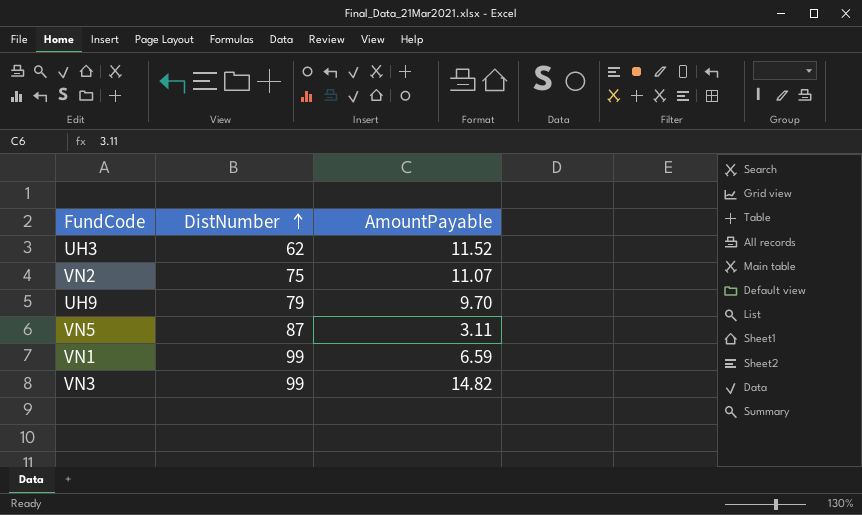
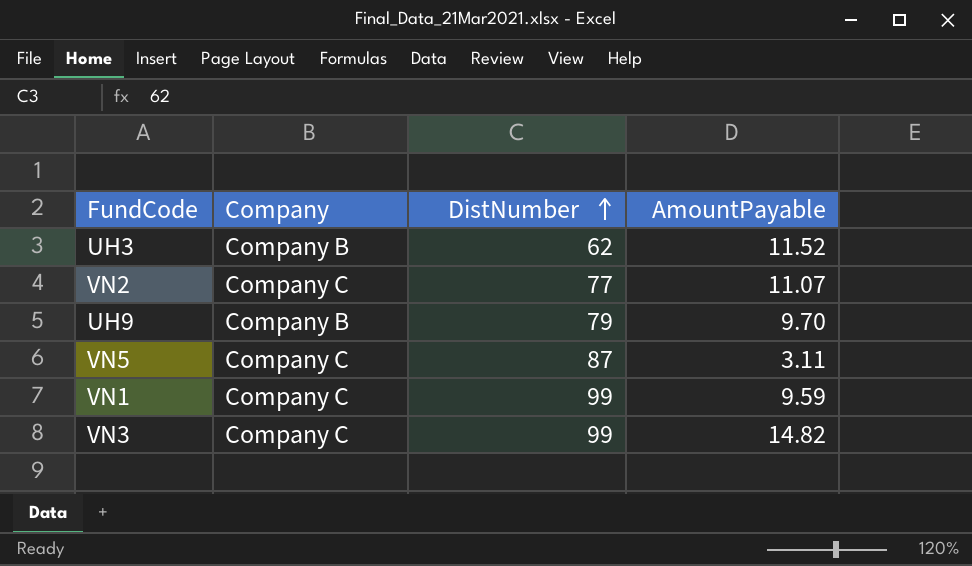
column Company | position: none -> 2
VN2 | DistNumber: 75 -> 77
VN1 | AmountPayable: 6.59 -> 9.59

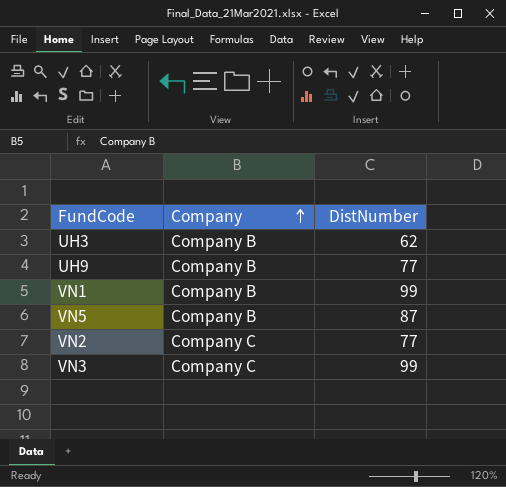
row order: DistNumber ascending -> Company ascending
column AmountPayable | position: 4 -> none
UH9 | DistNumber: 79 -> 77
VN1 | Company: Company C -> Company B
VN5 | Company: Company C -> Company B

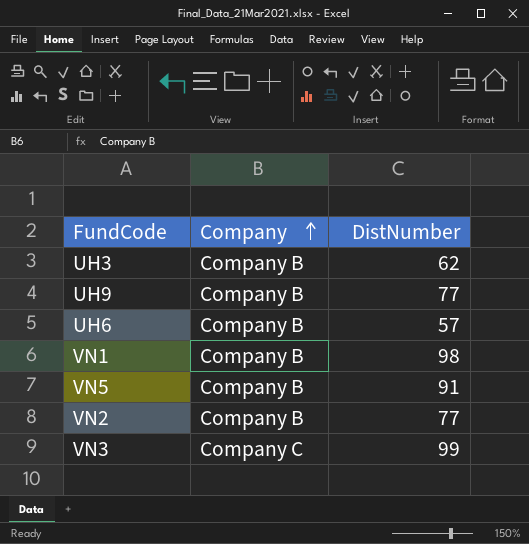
row UH6: none -> Company B | 57
VN1 | DistNumber: 99 -> 98
VN5 | DistNumber: 87 -> 91
VN2 | Company: Company C -> Company B

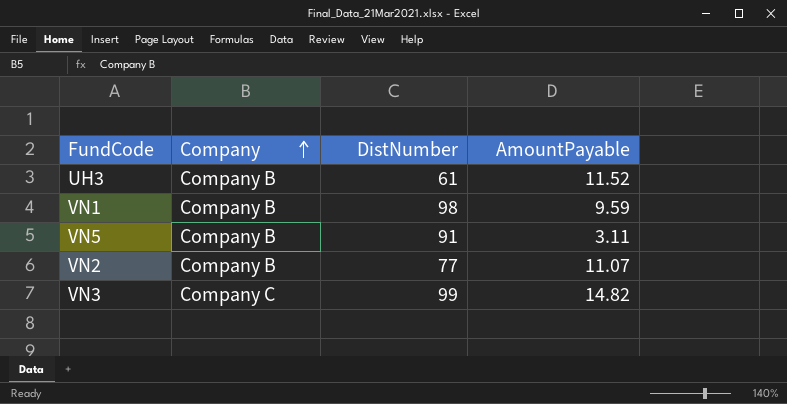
column AmountPayable | position: none -> 4
row UH9: Company B | 77 -> none
row UH6: Company B | 57 -> none
UH3 | DistNumber: 62 -> 61

